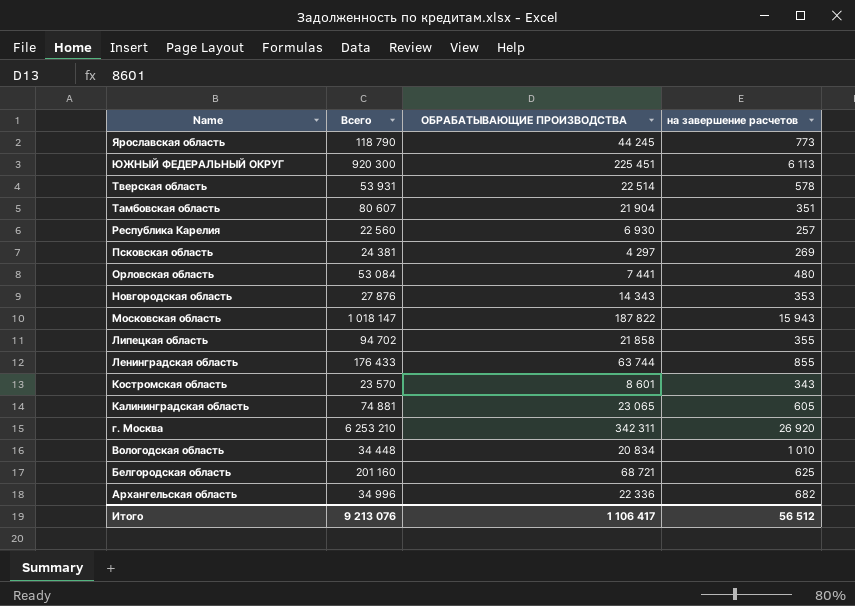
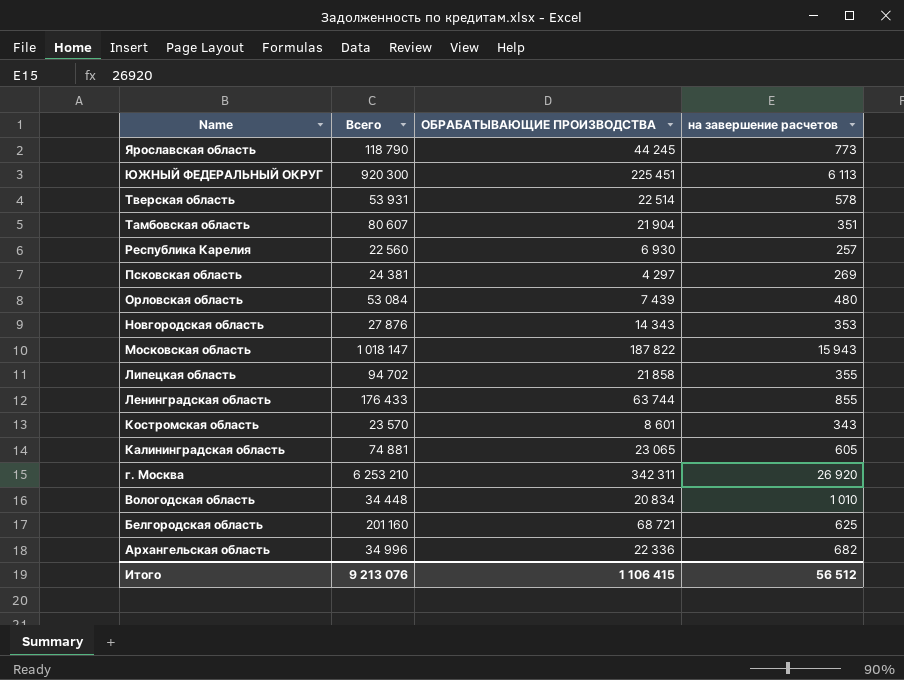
Орловская область | ОБРАБАТЫВАЮЩИЕ ПРОИЗВОДСТВА: 7 441 -> 7 439
Итого | ОБРАБАТЫВАЮЩИЕ ПРОИЗВОДСТВА: 1 106 417 -> 1 106 415

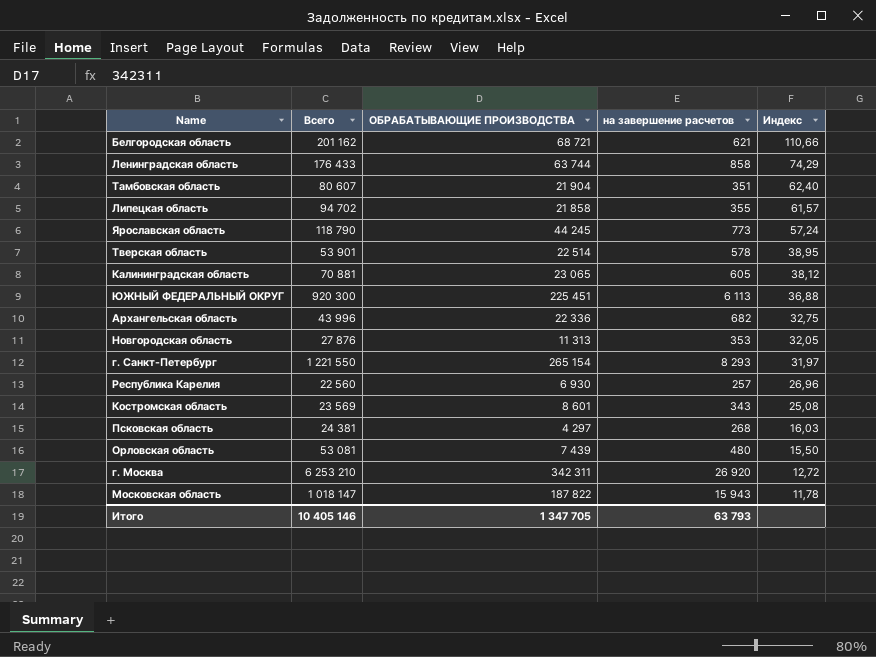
row order: Name descending -> Индекс descending
column Индекс | formula: none -> [ОБРАБАТЫВАЮЩИЕ ПРОИЗВОДСТВА] / [на завершение расчетов]
row Вологодская область: 34 448 | 20 834 | 1 010 -> none
Белгородская область | Всего: 201 160 -> 201 162
Белгородская область | на завершение расчетов: 625 -> 621
Ленинградская область | на завершение расчетов: 855 -> 858
Тверская область | Всего: 53 931 -> 53 901
Калининградская область | Всего: 74 881 -> 70 881
Архангельская область | Всего: 34 996 -> 43 996
Новгородская область | ОБРАБАТЫВАЮЩИЕ ПРОИЗВОДСТВА: 14 343 -> 11 313
row г. Санкт-Петербург: none -> 1 221 550 | 265 154 | 8 293 | 31,97
Костромская область | Всего: 23 570 -> 23 569
Псковская область | на завершение расчетов: 269 -> 268
Орловская область | Всего: 53 084 -> 53 081
Итого | Всего: 9 213 076 -> 10 405 146
Итого | ОБРАБАТЫВАЮЩИЕ ПРОИЗВОДСТВА: 1 106 415 -> 1 347 705
Итого | на завершение расчетов: 56 512 -> 63 793

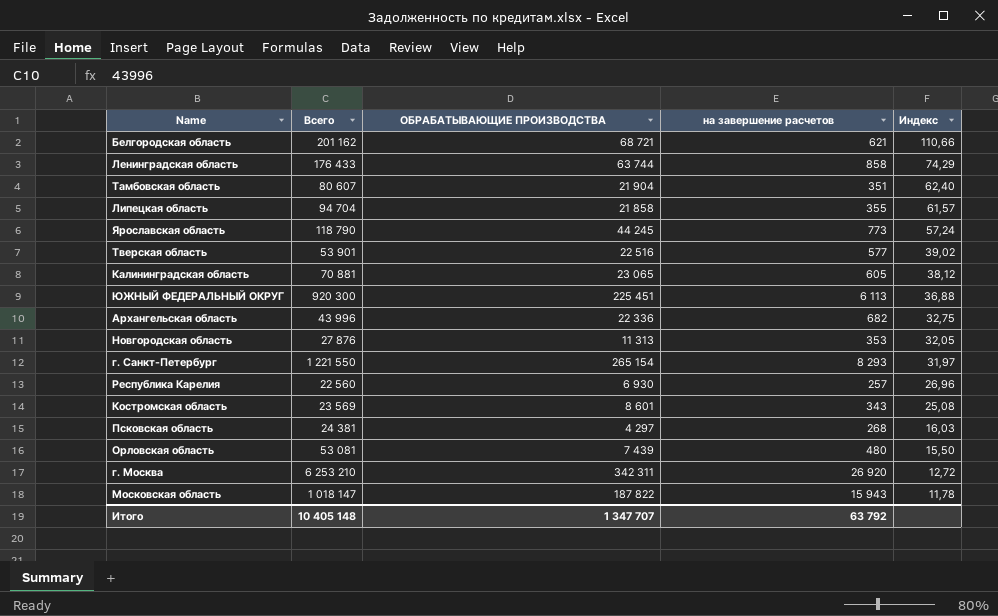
Липецкая область | Всего: 94 702 -> 94 704
Тверская область | ОБРАБАТЫВАЮЩИЕ ПРОИЗВОДСТВА: 22 514 -> 22 516
Тверская область | на завершение расчетов: 578 -> 577
Тверская область | Индекс: 38,95 -> 39,02
Итого | Всего: 10 405 146 -> 10 405 148
Итого | ОБРАБАТЫВАЮЩИЕ ПРОИЗВОДСТВА: 1 347 705 -> 1 347 707
Итого | на завершение расчетов: 63 793 -> 63 792

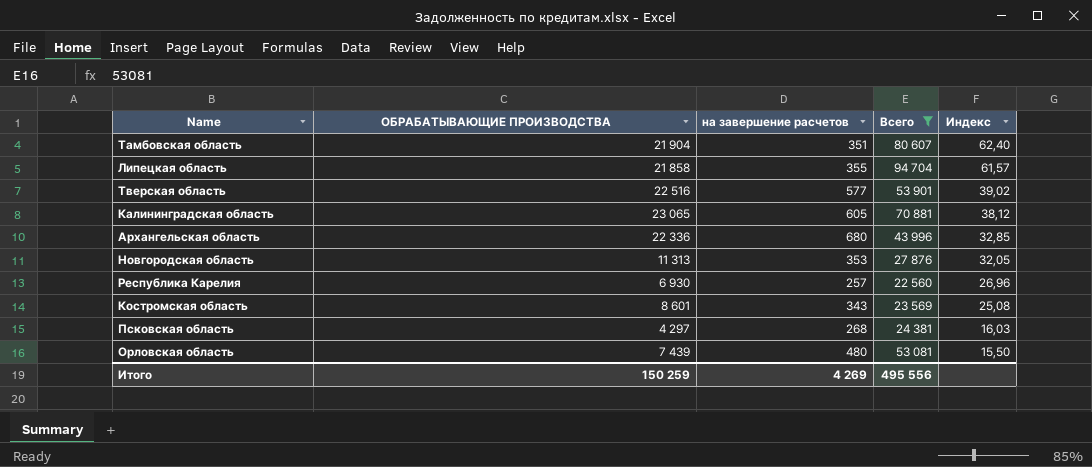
filter: none -> Всего <= 94 704
column Всего | position: 2 -> 4
Архангельская область | на завершение расчетов: 682 -> 680
Архангельская область | Индекс: 32,75 -> 32,85
Итого | ОБРАБАТЫВАЮЩИЕ ПРОИЗВОДСТВА: 1 347 707 -> 150 259
Итого | на завершение расчетов: 63 792 -> 4 269
Итого | Всего: 10 405 148 -> 495 556

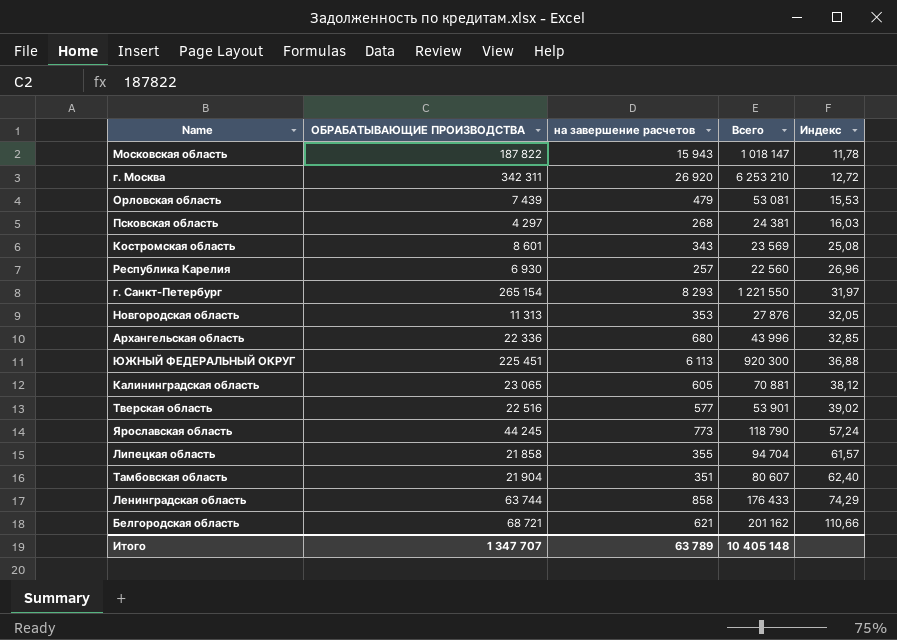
filter: Всего <= 94 704 -> none
row order: Индекс descending -> Индекс ascending
Орловская область | на завершение расчетов: 480 -> 479
Орловская область | Индекс: 15,50 -> 15,53
Итого | ОБРАБАТЫВАЮЩИЕ ПРОИЗВОДСТВА: 150 259 -> 1 347 707
Итого | на завершение расчетов: 4 269 -> 63 789
Итого | Всего: 495 556 -> 10 405 148

